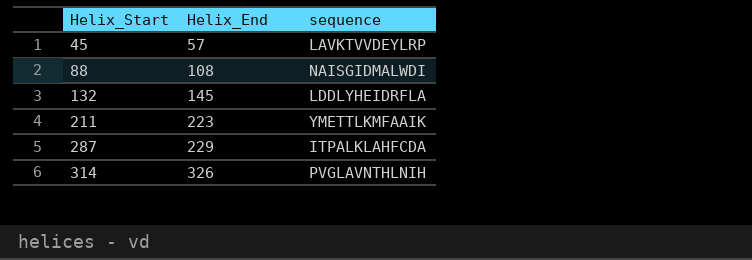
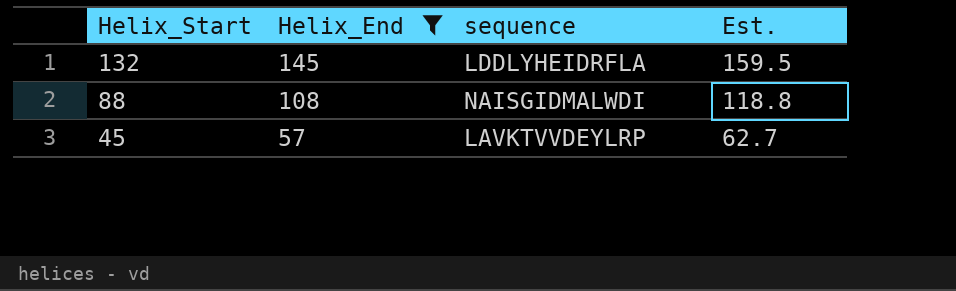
filter: none -> Helix_End <= 145
row order: Helix_Start ascending -> Helix_Start descending
column Est. | formula: none -> [Helix_End] * 1.1

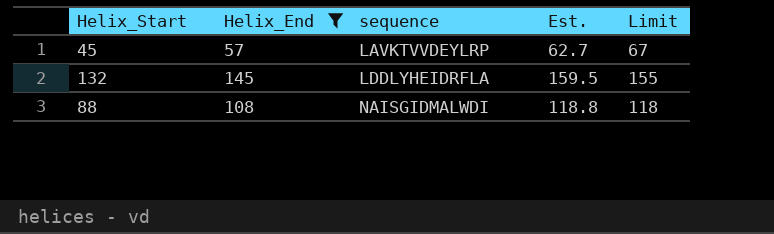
row order: Helix_Start descending -> sequence ascending
column Limit | formula: none -> [Helix_End] + 10

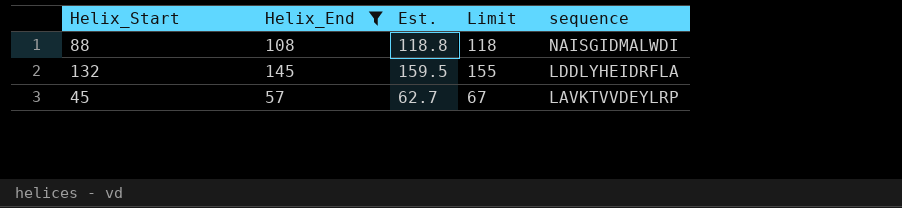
row order: sequence ascending -> sequence descending
column sequence | position: 3 -> 5

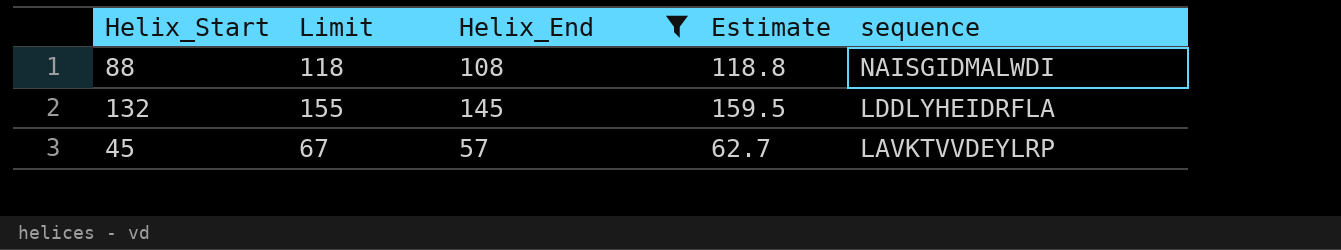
column Limit | position: 4 -> 2
column name: Est. -> Estimate

